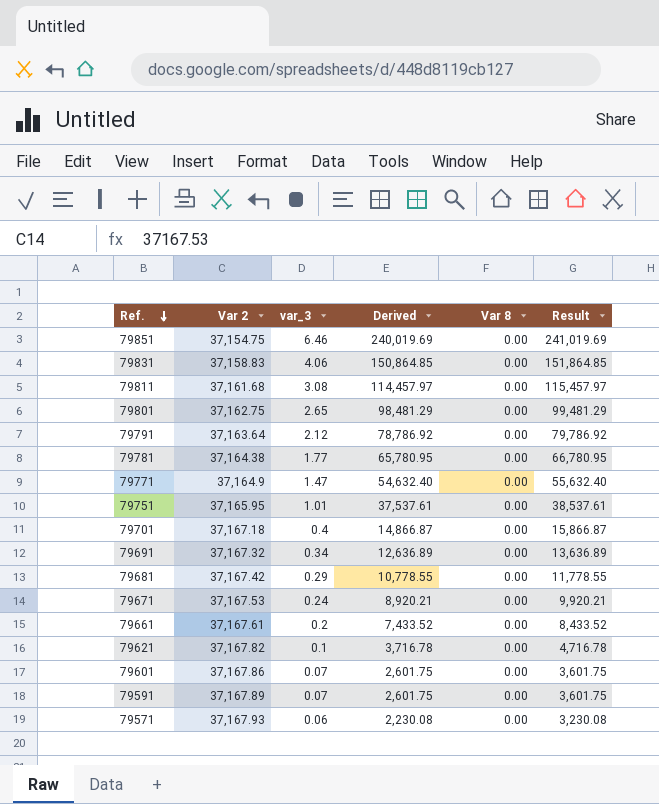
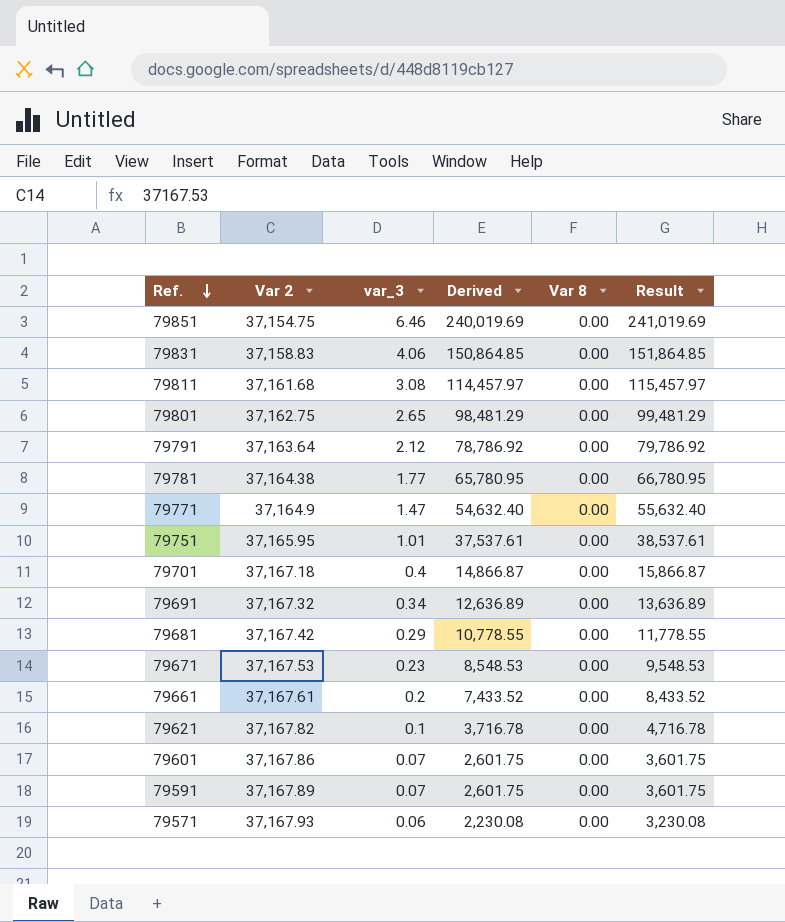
79671 | var_3: 0.24 -> 0.23
79671 | Derived: 8,920.21 -> 8,548.53
79671 | Result: 9,920.21 -> 9,548.53

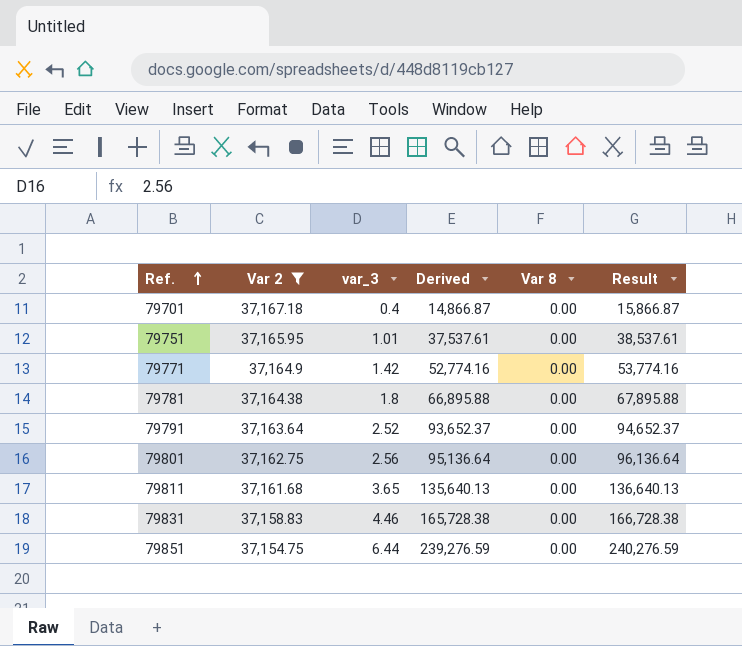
filter: none -> Var 2 <= 37,167.18
row order: Ref. descending -> Ref. ascending
79771 | var_3: 1.47 -> 1.42
79771 | Derived: 54,632.40 -> 52,774.16
79771 | Result: 55,632.40 -> 53,774.16
79781 | var_3: 1.77 -> 1.8
79781 | Derived: 65,780.95 -> 66,895.88
79781 | Result: 66,780.95 -> 67,895.88
79791 | var_3: 2.12 -> 2.52
79791 | Derived: 78,786.92 -> 93,652.37
79791 | Result: 79,786.92 -> 94,652.37
79801 | var_3: 2.65 -> 2.56
79801 | Derived: 98,481.29 -> 95,136.64
79801 | Result: 99,481.29 -> 96,136.64
79811 | var_3: 3.08 -> 3.65
79811 | Derived: 114,457.97 -> 135,640.13
79811 | Result: 115,457.97 -> 136,640.13
79831 | var_3: 4.06 -> 4.46
79831 | Derived: 150,864.85 -> 165,728.38
79831 | Result: 151,864.85 -> 166,728.38
79851 | var_3: 6.46 -> 6.44
79851 | Derived: 240,019.69 -> 239,276.59
79851 | Result: 241,019.69 -> 240,276.59

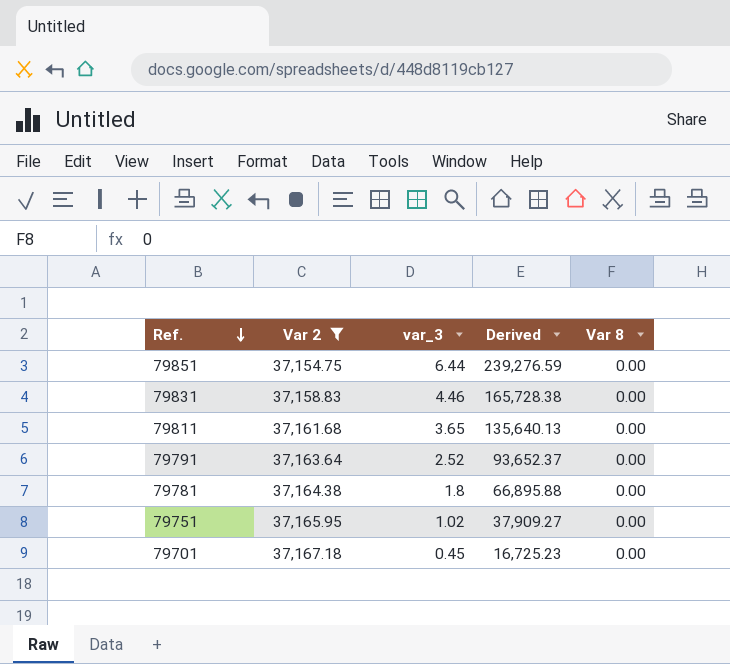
row order: Ref. ascending -> Ref. descending
column Result | formula: [Derived] + 1000 -> none
row 79771: 37,164.9 | 1.42 | 52,774.16 | 0.00 | 53,774.16 -> none
row 79801: 37,162.75 | 2.56 | 95,136.64 | 0.00 | 96,136.64 -> none
79751 | var_3: 1.01 -> 1.02
79751 | Derived: 37,537.61 -> 37,909.27
79701 | var_3: 0.4 -> 0.45
79701 | Derived: 14,866.87 -> 16,725.23

